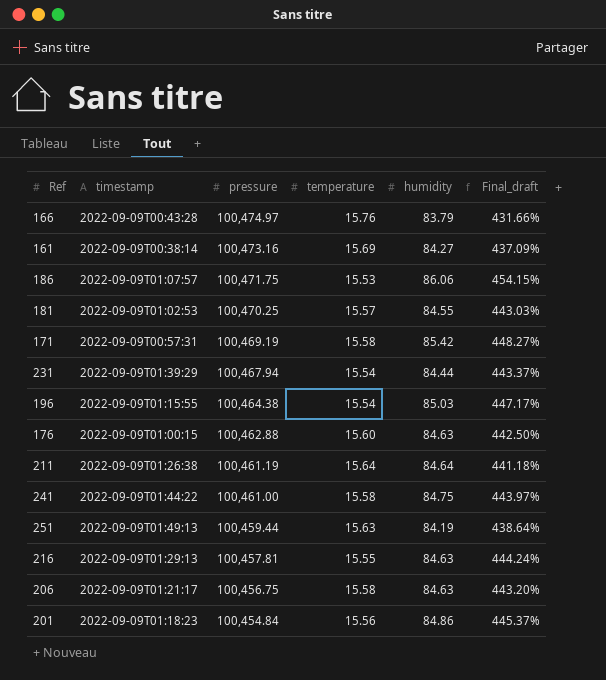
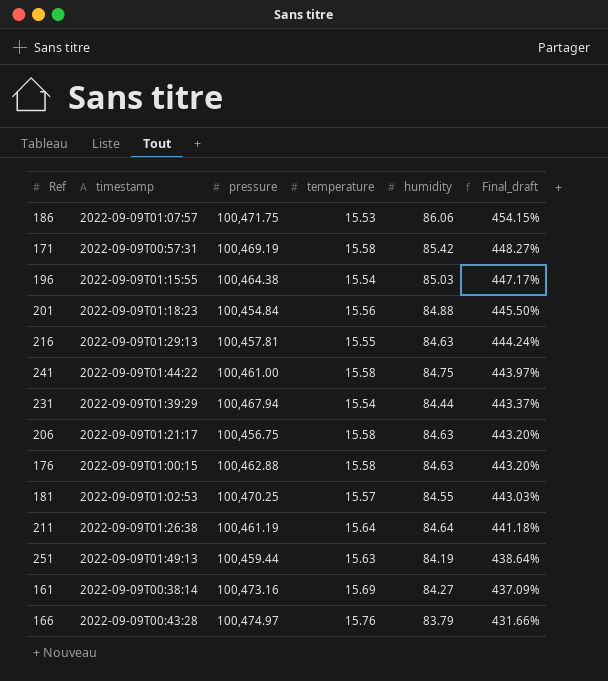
row order: pressure descending -> Final_draft descending
201 | humidity: 84.86 -> 84.88
201 | Final_draft: 445.37% -> 445.50%
176 | temperature: 15.60 -> 15.58
176 | Final_draft: 442.50% -> 443.20%

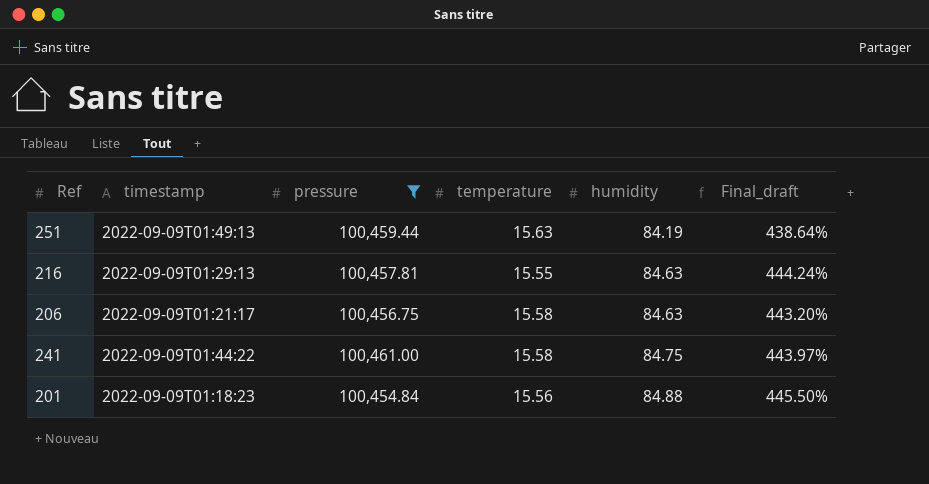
filter: none -> pressure <= 100,461.00
row order: Final_draft descending -> humidity ascending

